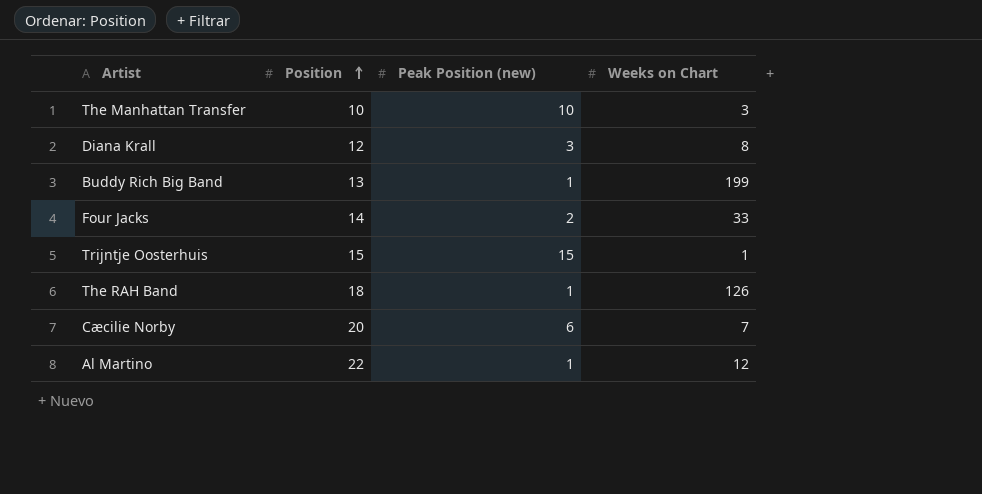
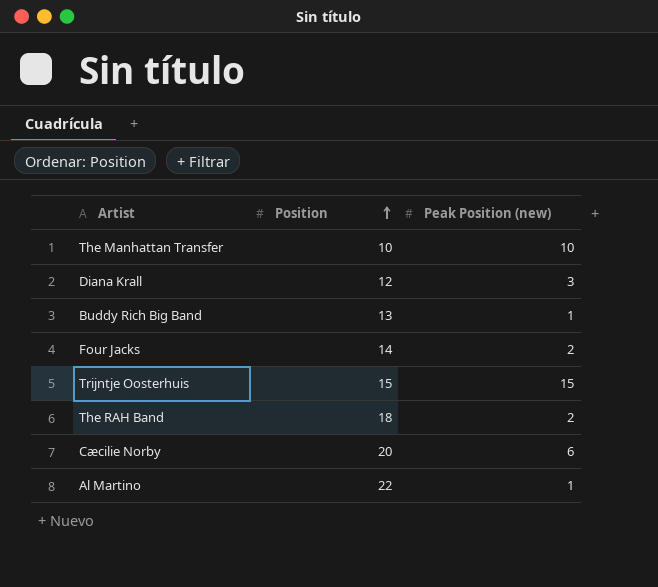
column Weeks on Chart | position: 4 -> none
The RAH Band | Peak Position (new): 1 -> 2

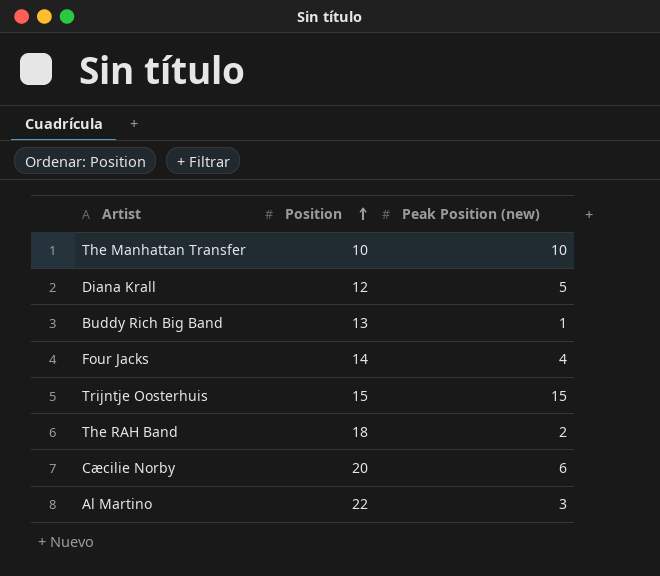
Diana Krall | Peak Position (new): 3 -> 5
Four Jacks | Peak Position (new): 2 -> 4
Al Martino | Peak Position (new): 1 -> 3

